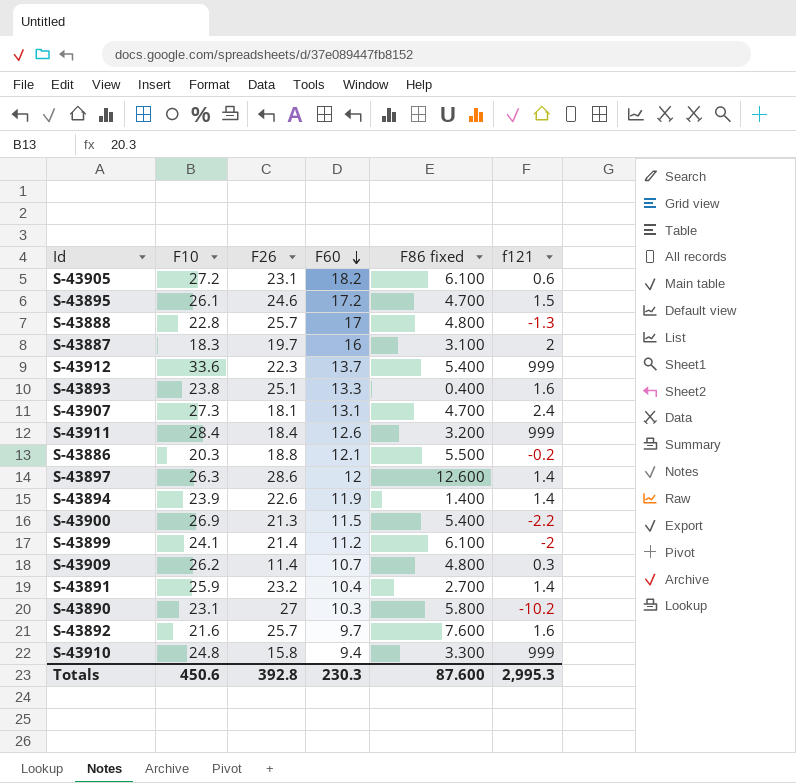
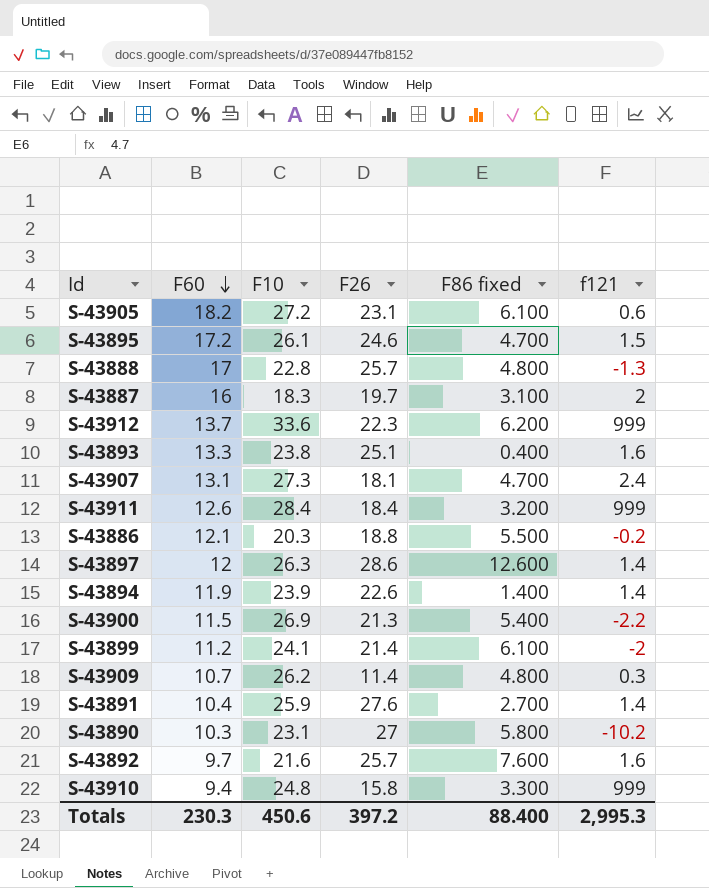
column F60 | position: 4 -> 2
S-43912 | F86 fixed: 5.400 -> 6.200
S-43891 | F26: 23.2 -> 27.6
Totals | F26: 392.8 -> 397.2
Totals | F86 fixed: 87.600 -> 88.400

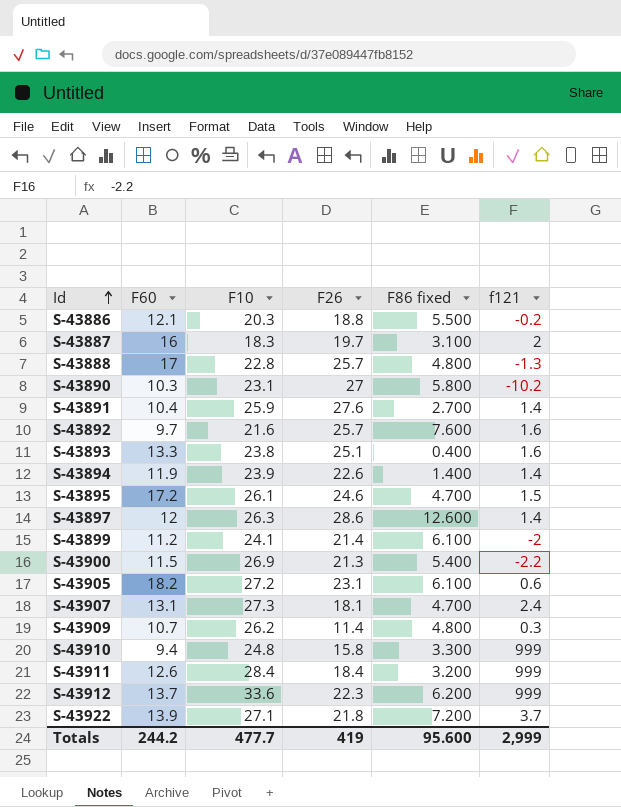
row order: F60 descending -> Id ascending
row S-43922: none -> 13.9 | 27.1 | 21.8 | 7.200 | 3.7
Totals | F60: 230.3 -> 244.2
Totals | F10: 450.6 -> 477.7
Totals | F26: 397.2 -> 419
Totals | F86 fixed: 88.400 -> 95.600
Totals | f121: 2,995.3 -> 2,999

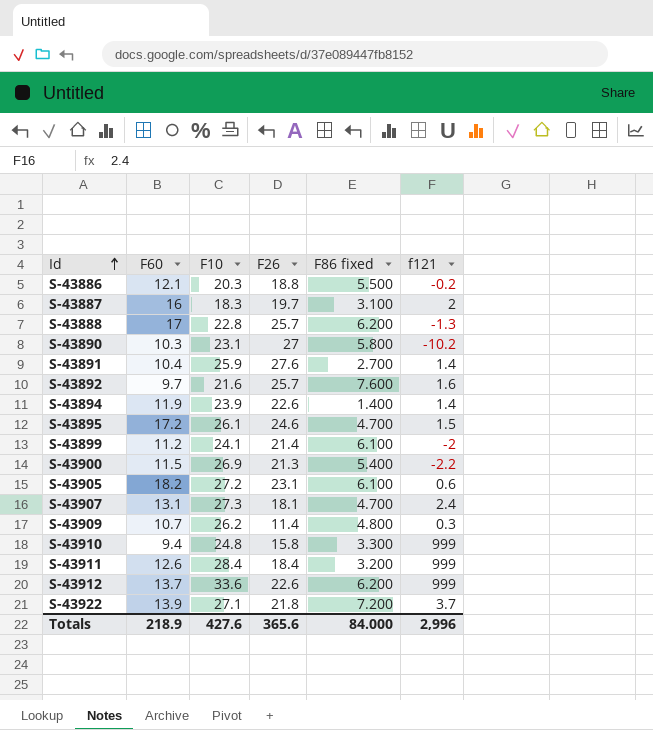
row S-43893: 13.3 | 23.8 | 25.1 | 0.400 | 1.6 -> none
row S-43897: 12 | 26.3 | 28.6 | 12.600 | 1.4 -> none
S-43888 | F86 fixed: 4.800 -> 6.200
S-43912 | F26: 22.3 -> 22.6
Totals | F60: 244.2 -> 218.9
Totals | F10: 477.7 -> 427.6
Totals | F26: 419 -> 365.6
Totals | F86 fixed: 95.600 -> 84.000
Totals | f121: 2,999 -> 2,996

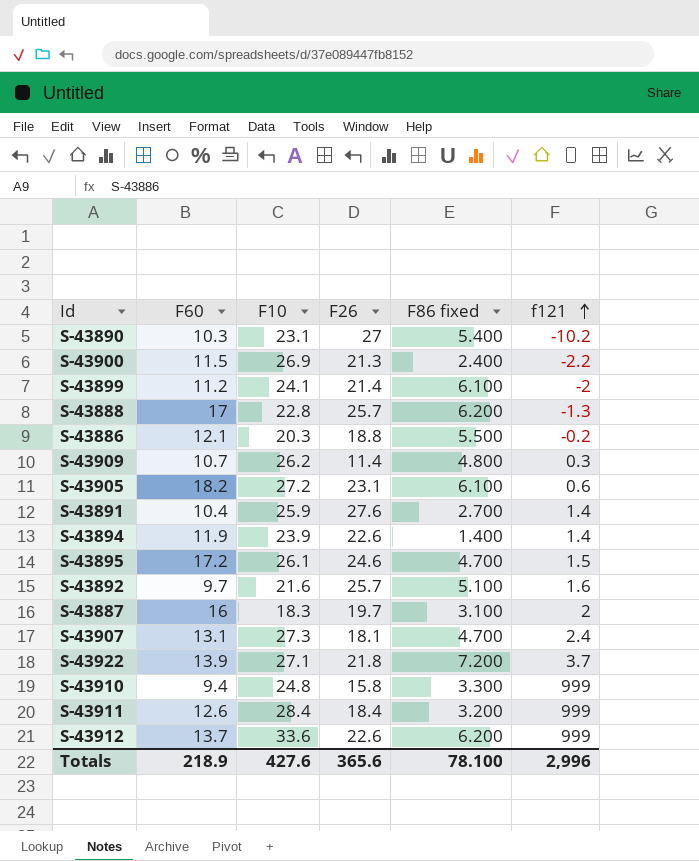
row order: Id ascending -> f121 ascending
S-43890 | F86 fixed: 5.800 -> 5.400
S-43900 | F86 fixed: 5.400 -> 2.400
S-43892 | F86 fixed: 7.600 -> 5.100
Totals | F86 fixed: 84.000 -> 78.100

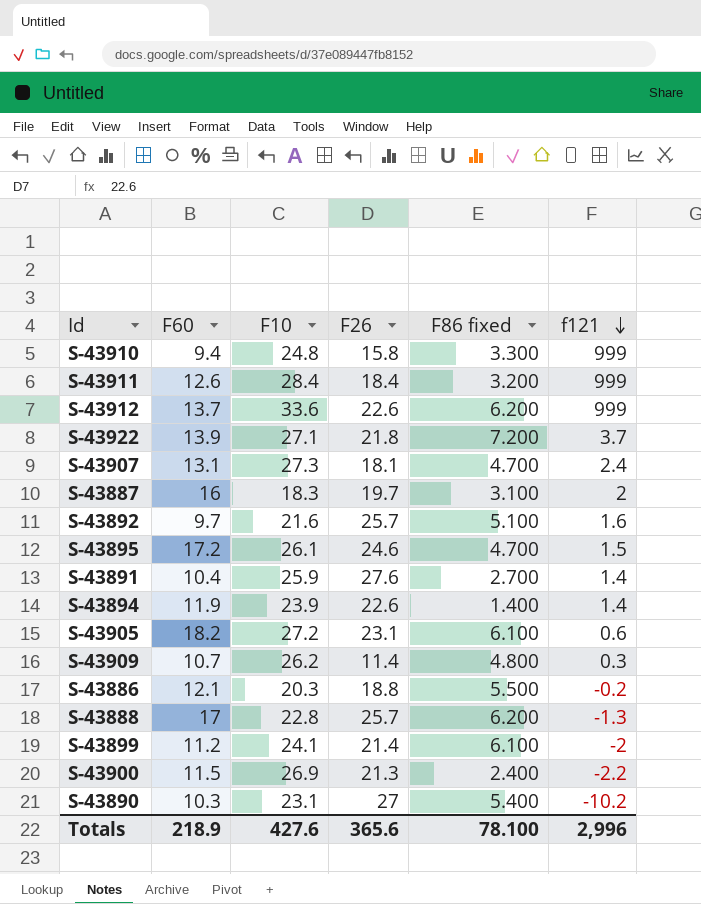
row order: f121 ascending -> f121 descending

